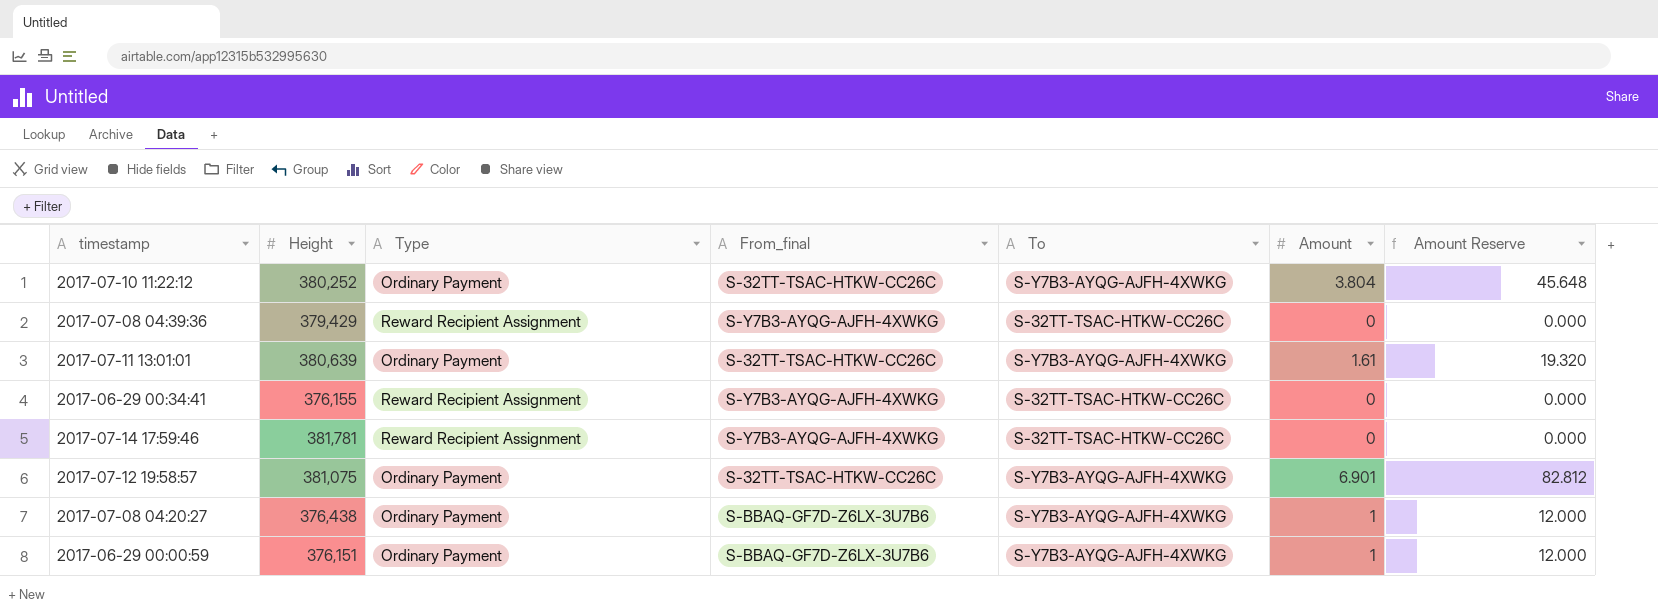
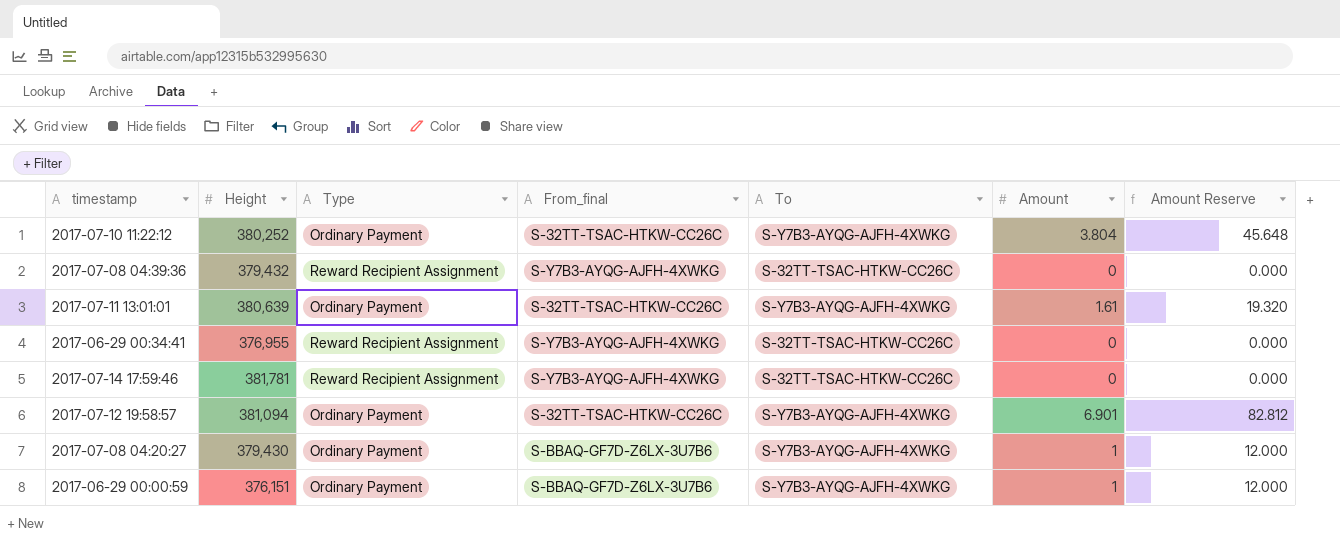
2017-07-08 04:39:36 | Height: 379,429 -> 379,432
2017-06-29 00:34:41 | Height: 376,155 -> 376,955
2017-07-12 19:58:57 | Height: 381,075 -> 381,094
2017-07-08 04:20:27 | Height: 376,438 -> 379,430

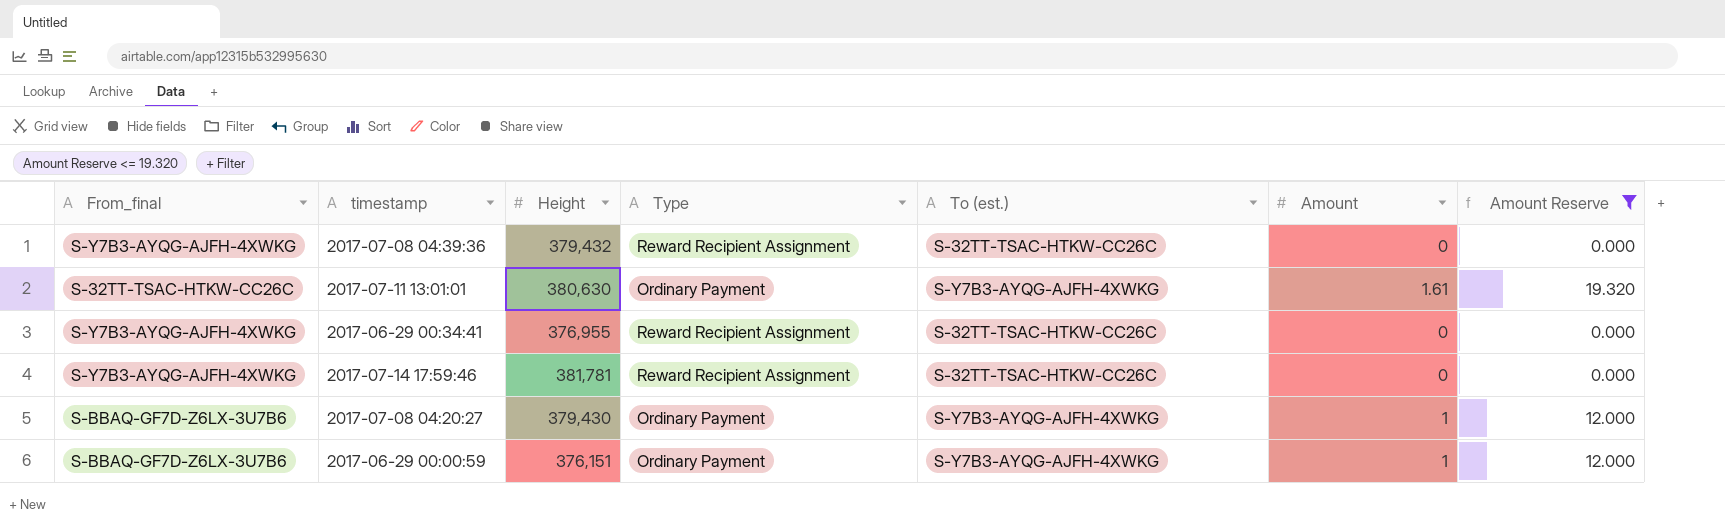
filter: none -> Amount Reserve <= 19.320
column From_final | position: 4 -> 1
column name: To -> To (est.)
2017-07-11 13:01:01 | Height: 380,639 -> 380,630

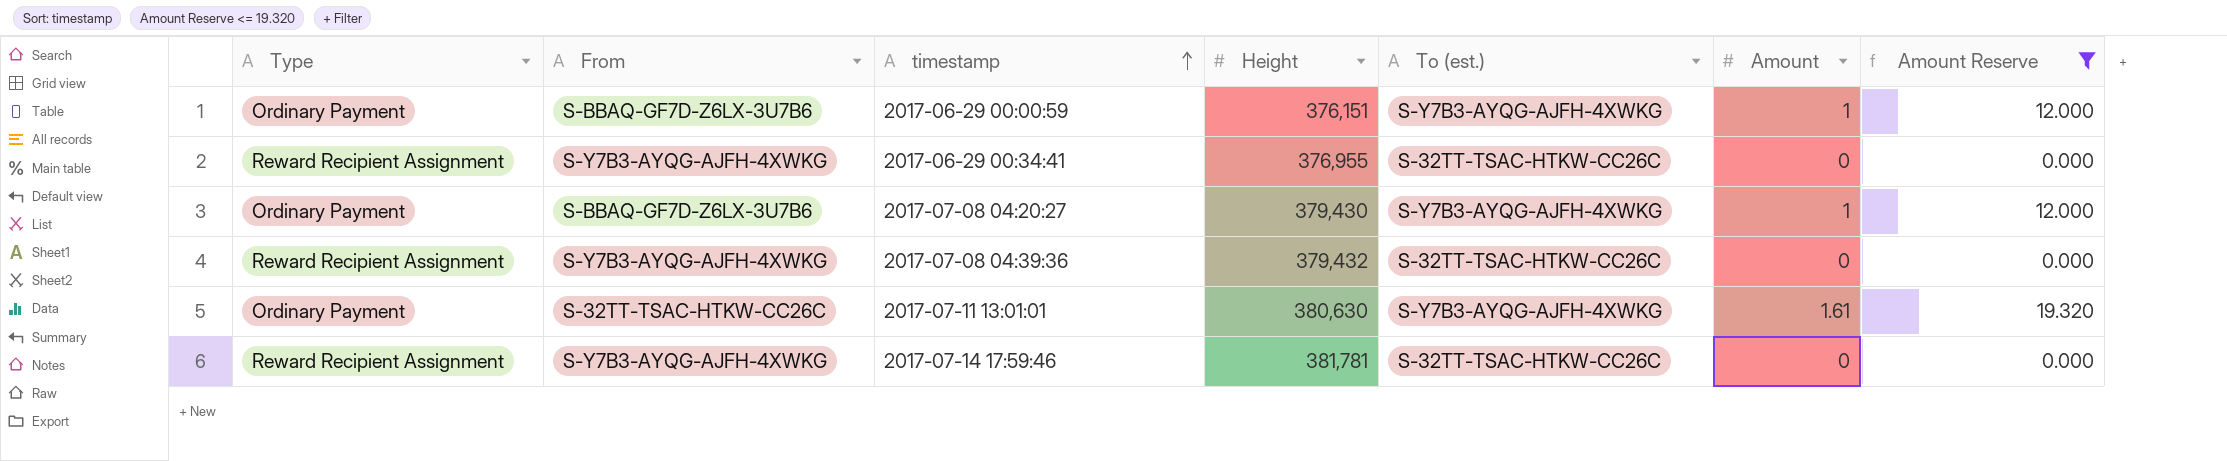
row order: none -> timestamp ascending
column Type | position: 4 -> 1
column name: From_final -> From

